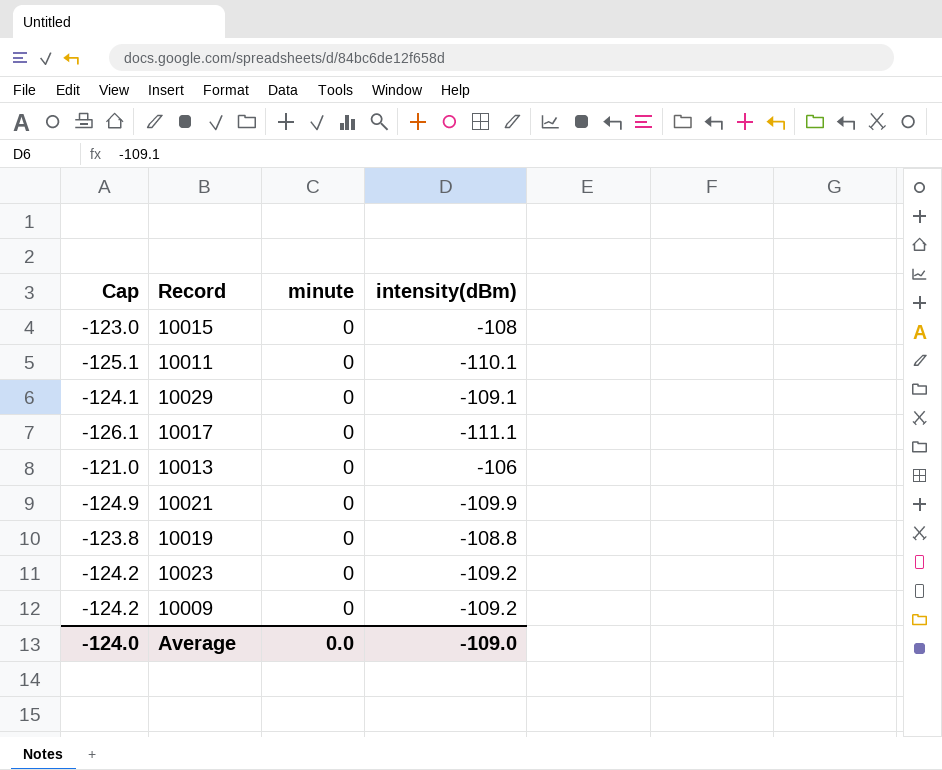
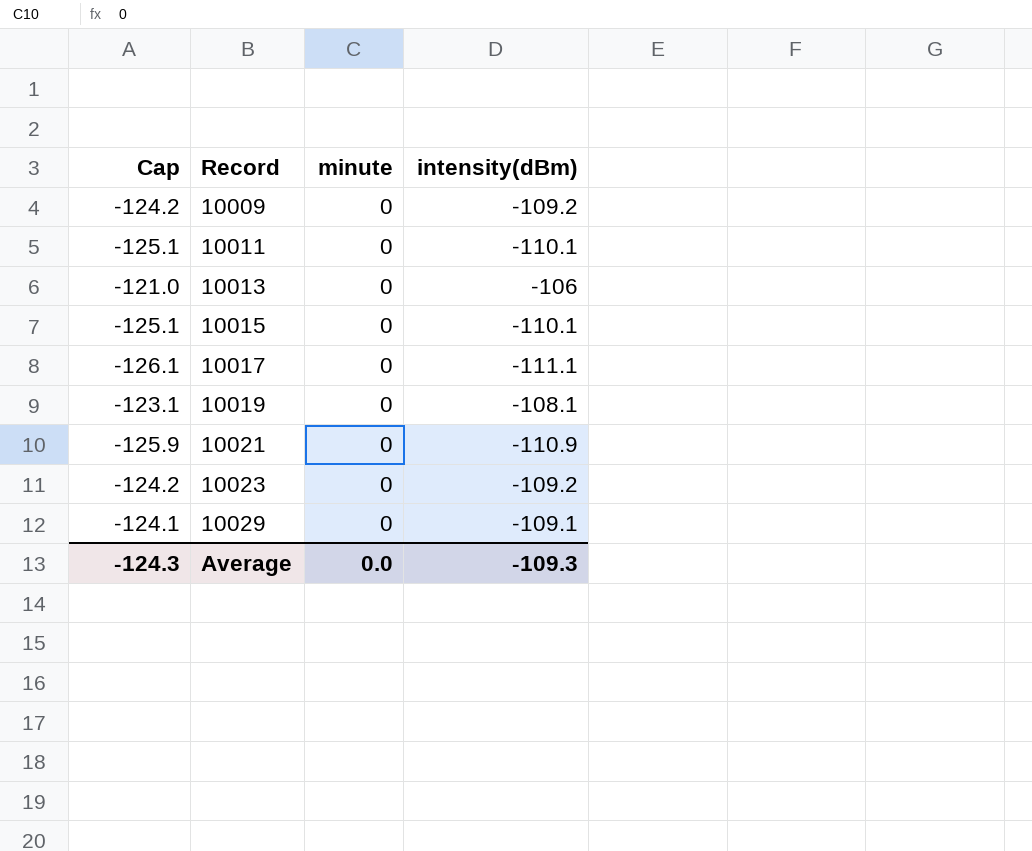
row order: none -> Record ascending
10015 | Cap: -123.0 -> -125.1
10015 | intensity(dBm): -108 -> -110.1
10019 | Cap: -123.8 -> -123.1
10019 | intensity(dBm): -108.8 -> -108.1
10021 | Cap: -124.9 -> -125.9
10021 | intensity(dBm): -109.9 -> -110.9
Average | Cap: -124.0 -> -124.3
Average | intensity(dBm): -109.0 -> -109.3

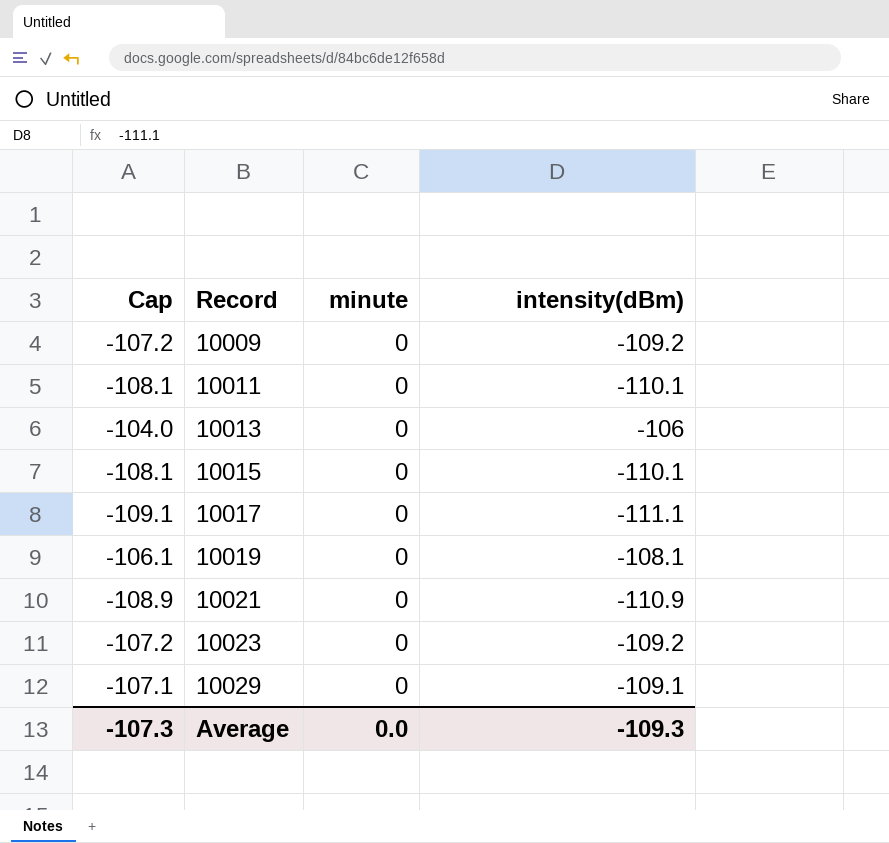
column Cap | formula: [intensity(dBm)] - 15 -> [intensity(dBm)] + 2
Average | Cap: -124.3 -> -107.3

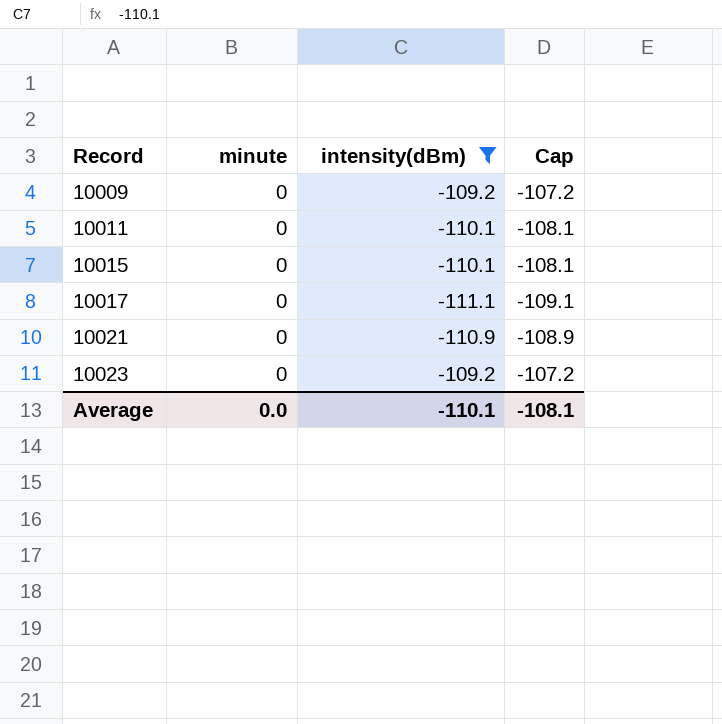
filter: none -> intensity(dBm) <= -109.2
column Cap | position: 1 -> 4
Average | intensity(dBm): -109.3 -> -110.1
Average | Cap: -107.3 -> -108.1

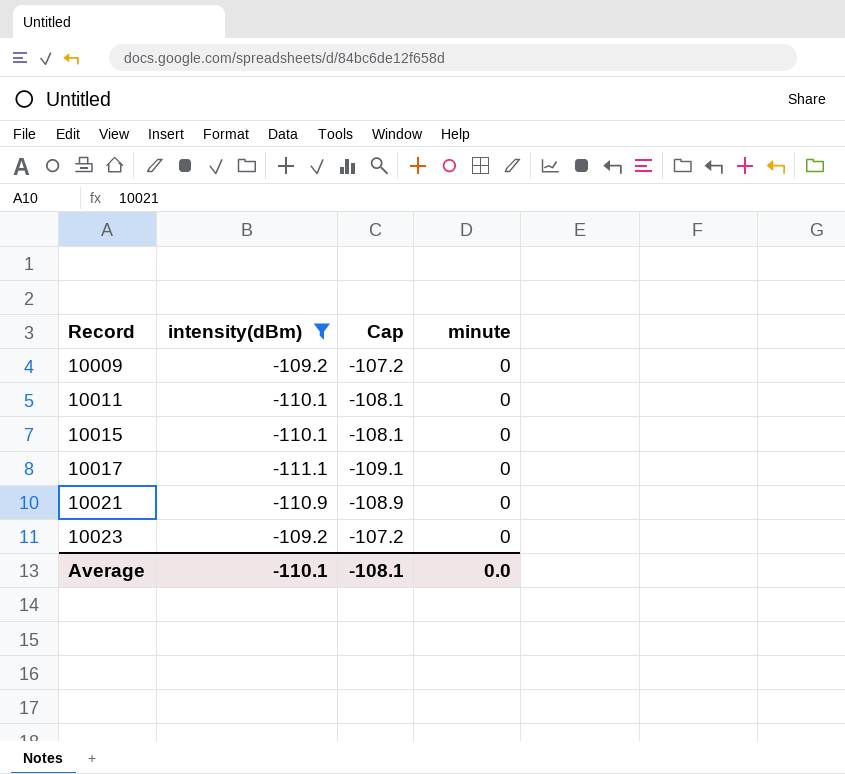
column minute | position: 2 -> 4

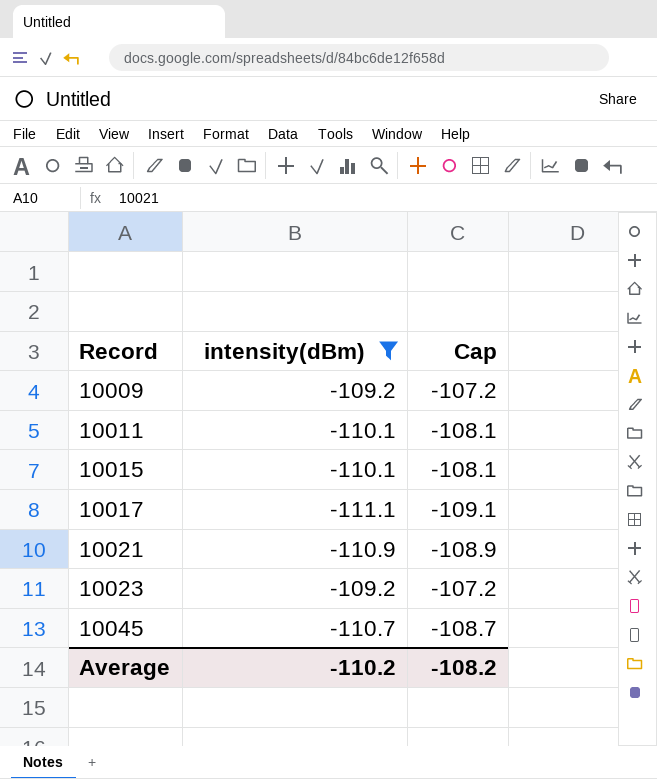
column minute | position: 4 -> none
row 10045: none -> -110.7 | -108.7
Average | intensity(dBm): -110.1 -> -110.2
Average | Cap: -108.1 -> -108.2

